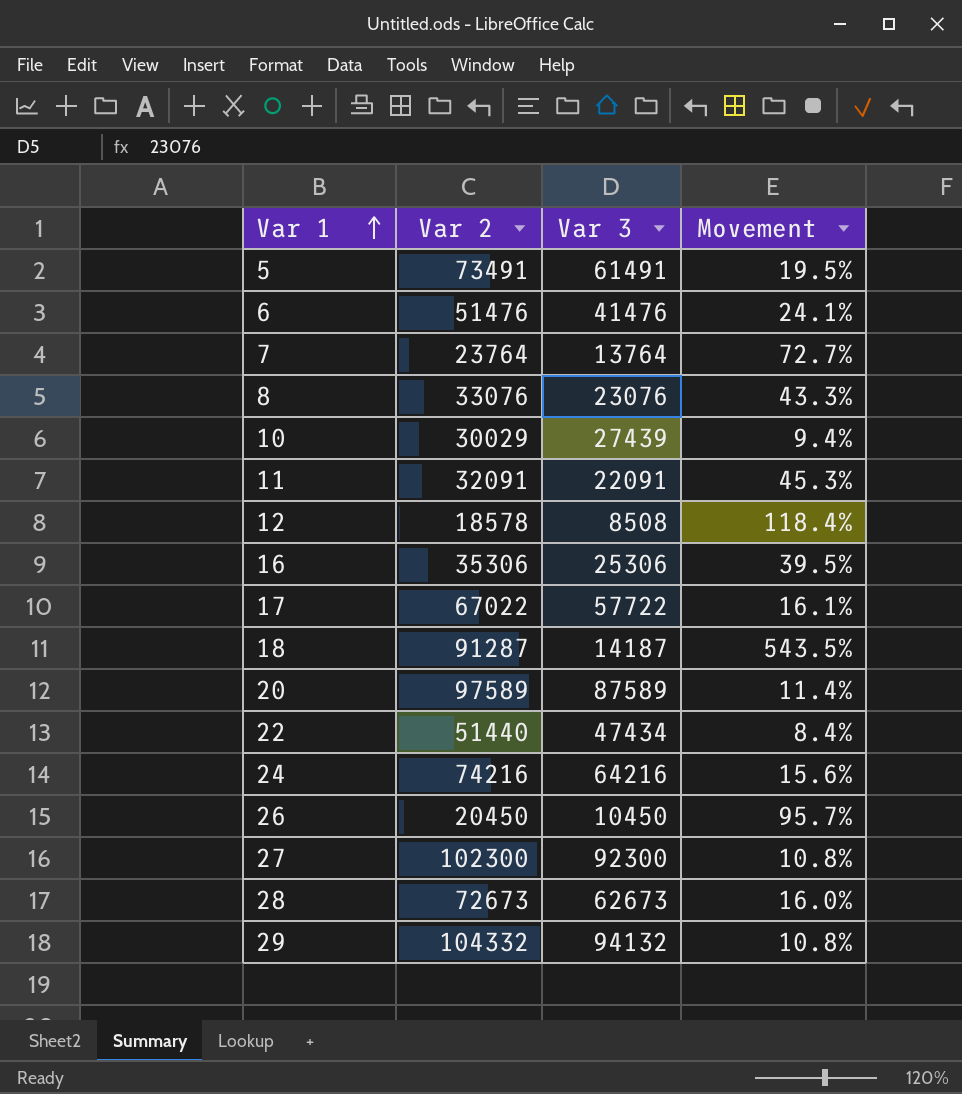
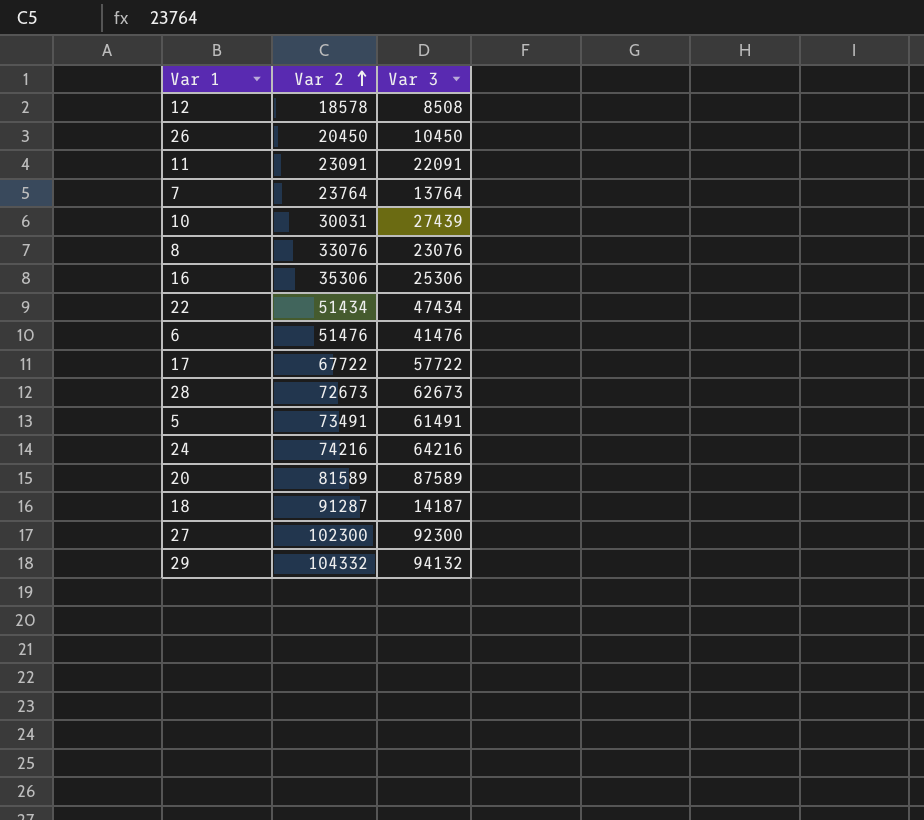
row order: Var 1 ascending -> Var 2 ascending
column Movement | formula: ([Var 2] - [Var 3]) / [Var 3] -> none
11 | Var 2: 32091 -> 23091
10 | Var 2: 30029 -> 30031
22 | Var 2: 51440 -> 51434
17 | Var 2: 67022 -> 67722
20 | Var 2: 97589 -> 81589

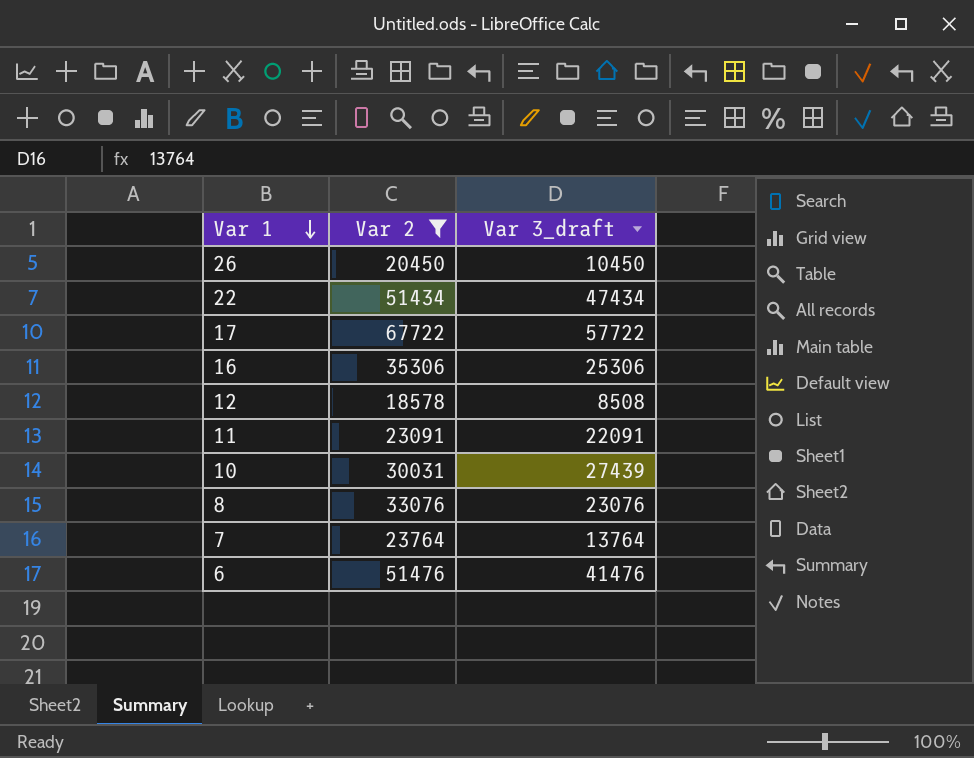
filter: none -> Var 2 <= 67722
row order: Var 2 ascending -> Var 1 descending
column name: Var 3 -> Var 3_draft

